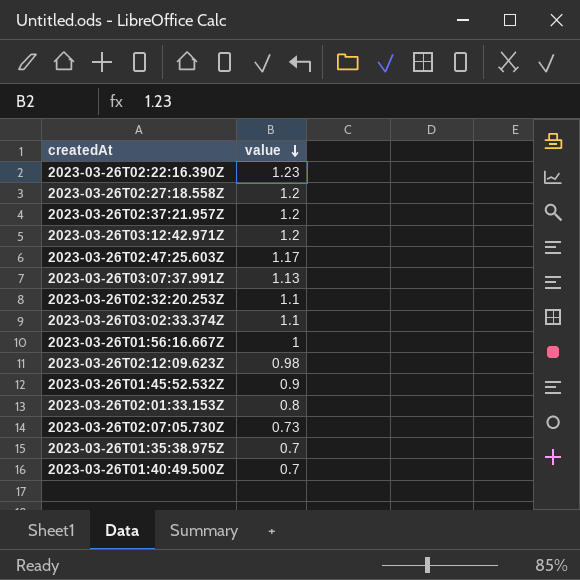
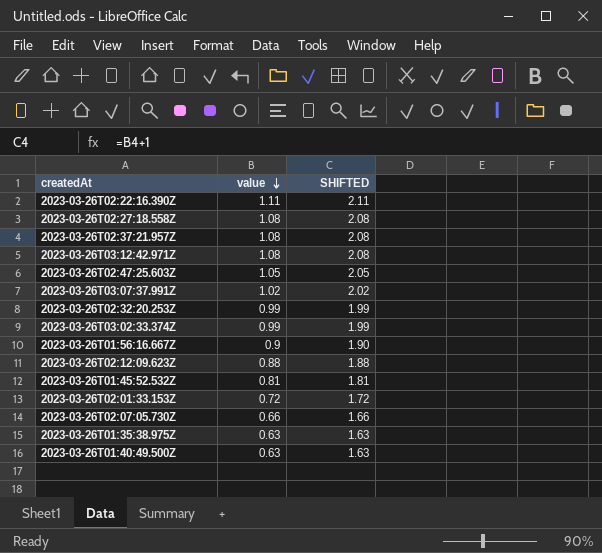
column SHIFTED | formula: none -> [value] + 1
2023-03-26T02:22:16.390Z | value: 1.23 -> 1.11
2023-03-26T02:27:18.558Z | value: 1.2 -> 1.08
2023-03-26T02:37:21.957Z | value: 1.2 -> 1.08
2023-03-26T03:12:42.971Z | value: 1.2 -> 1.08
2023-03-26T02:47:25.603Z | value: 1.17 -> 1.05
2023-03-26T03:07:37.991Z | value: 1.13 -> 1.02
2023-03-26T02:32:20.253Z | value: 1.1 -> 0.99
2023-03-26T03:02:33.374Z | value: 1.1 -> 0.99
2023-03-26T01:56:16.667Z | value: 1 -> 0.9
2023-03-26T02:12:09.623Z | value: 0.98 -> 0.88
2023-03-26T01:45:52.532Z | value: 0.9 -> 0.81
2023-03-26T02:01:33.153Z | value: 0.8 -> 0.72
2023-03-26T02:07:05.730Z | value: 0.73 -> 0.66
2023-03-26T01:35:38.975Z | value: 0.7 -> 0.63
2023-03-26T01:40:49.500Z | value: 0.7 -> 0.63

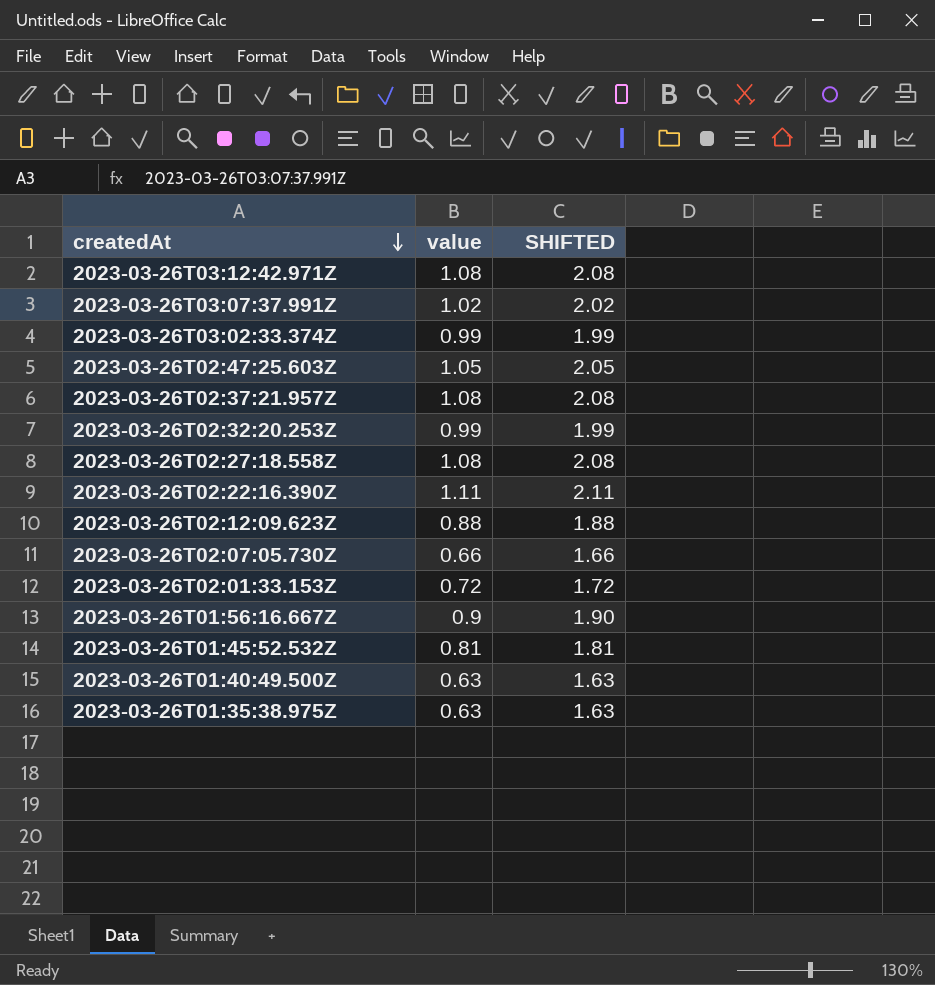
row order: value descending -> createdAt descending

